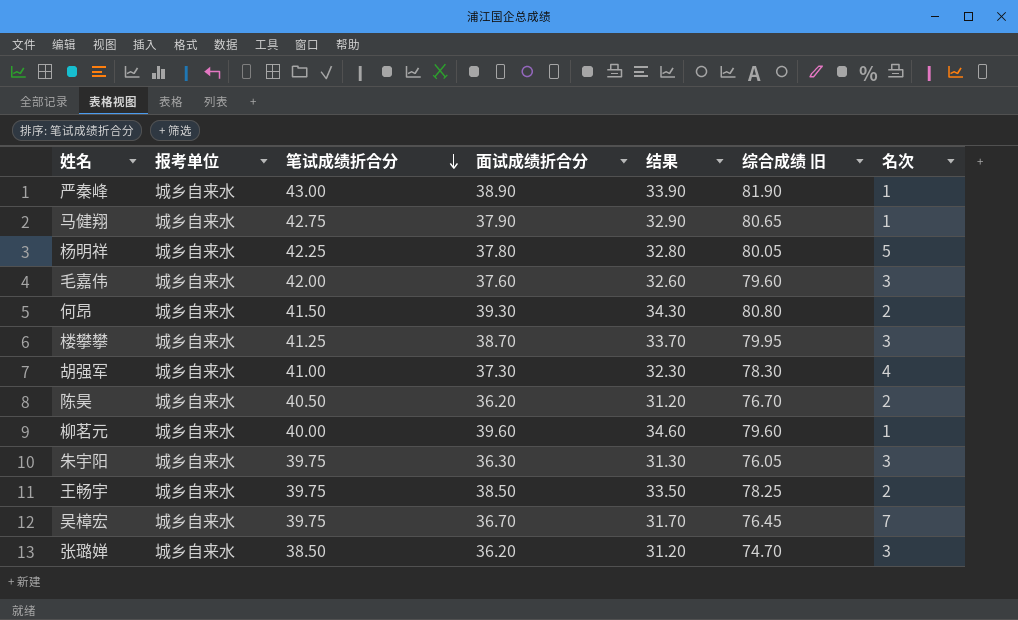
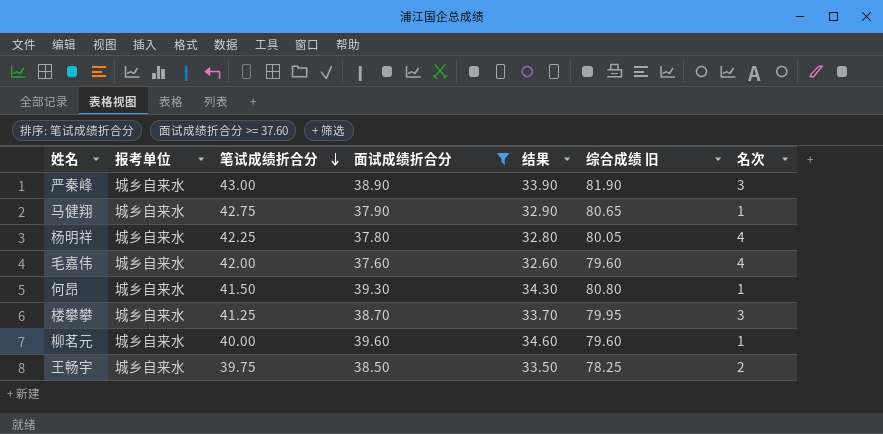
filter: none -> 面试成绩折合分 >= 37.60
严秦峰 | 名次: 1 -> 3
杨明祥 | 名次: 5 -> 4
毛嘉伟 | 名次: 3 -> 4
何昂 | 名次: 2 -> 1

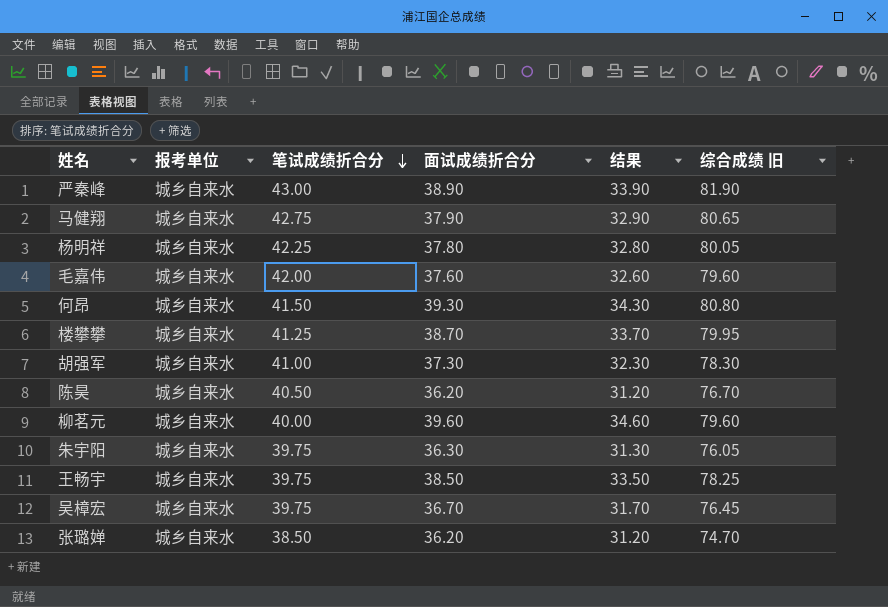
filter: 面试成绩折合分 >= 37.60 -> none
column 名次 | position: 7 -> none

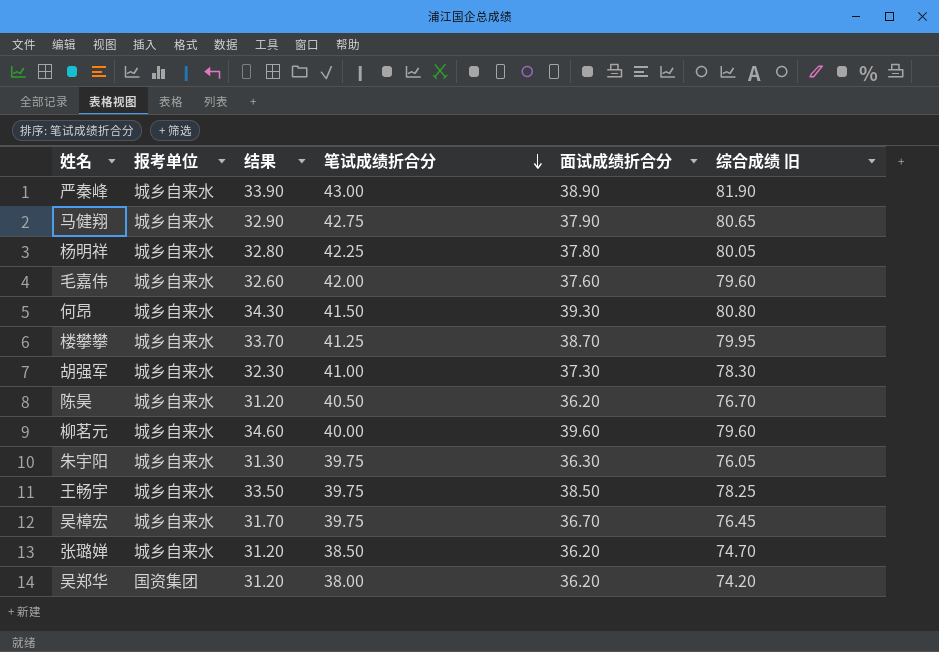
column 结果 | position: 5 -> 3
row 吴郑华: none -> 国资集团 | 31.20 | 38.00 | 36.20 | 74.20

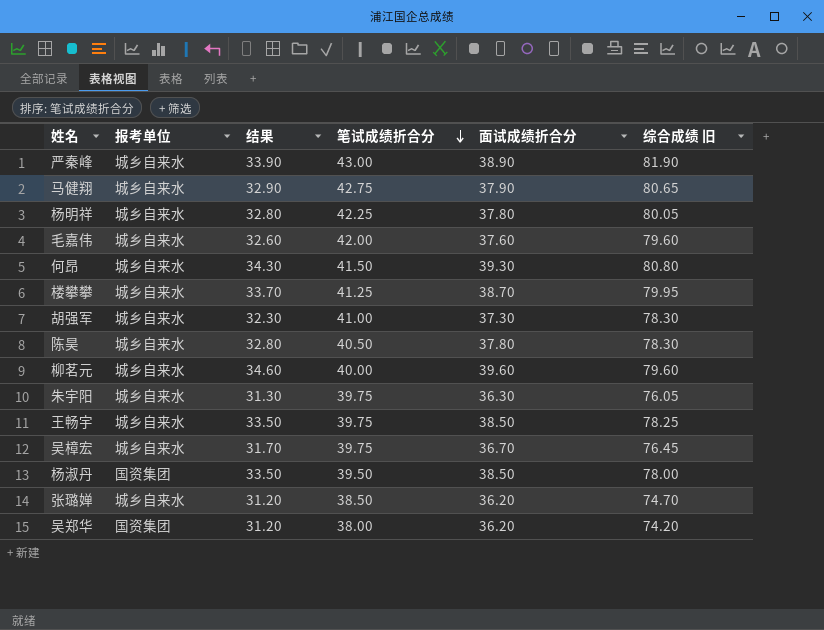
陈昊 | 结果: 31.20 -> 32.80
陈昊 | 面试成绩折合分: 36.20 -> 37.80
陈昊 | 综合成绩 旧: 76.70 -> 78.30
row 杨淑丹: none -> 国资集团 | 33.50 | 39.50 | 38.50 | 78.00

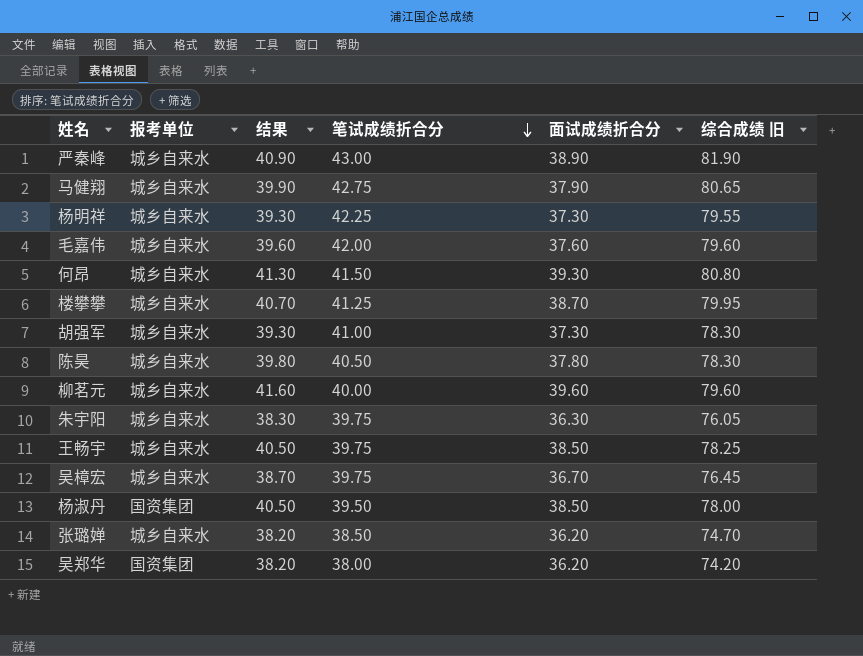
column 结果 | formula: [面试成绩折合分] - 5 -> [面试成绩折合分] + 2
杨明祥 | 面试成绩折合分: 37.80 -> 37.30
杨明祥 | 综合成绩 旧: 80.05 -> 79.55

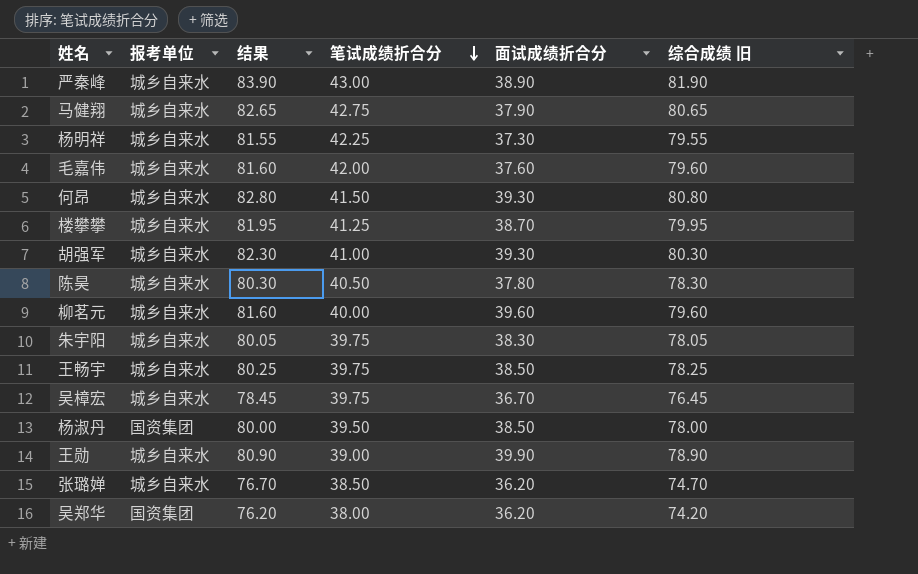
column 结果 | formula: [面试成绩折合分] + 2 -> [综合成绩 旧] + 2
胡强军 | 面试成绩折合分: 37.30 -> 39.30
胡强军 | 综合成绩 旧: 78.30 -> 80.30
朱宇阳 | 面试成绩折合分: 36.30 -> 38.30
朱宇阳 | 综合成绩 旧: 76.05 -> 78.05
row 王勋: none -> 城乡自来水 | 80.90 | 39.00 | 39.90 | 78.90

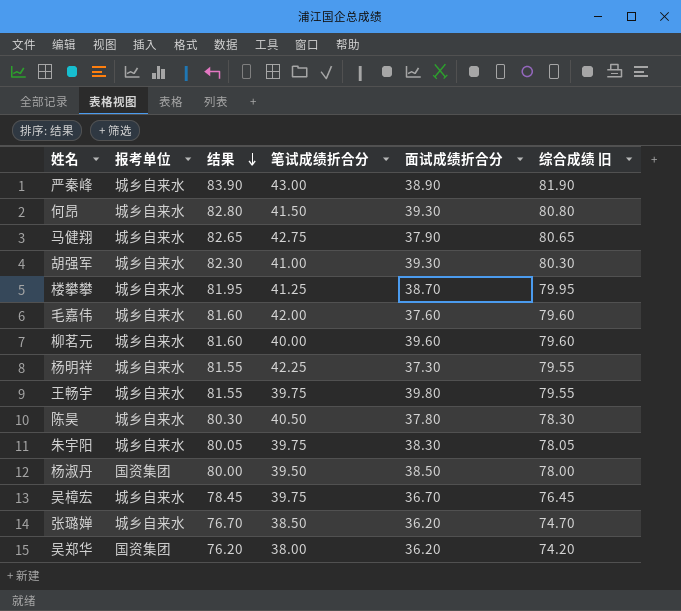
row order: 笔试成绩折合分 descending -> 结果 descending
row 王勋: 城乡自来水 | 80.90 | 39.00 | 39.90 | 78.90 -> none
王畅宇 | 结果: 80.25 -> 81.55
王畅宇 | 面试成绩折合分: 38.50 -> 39.80
王畅宇 | 综合成绩 旧: 78.25 -> 79.55

